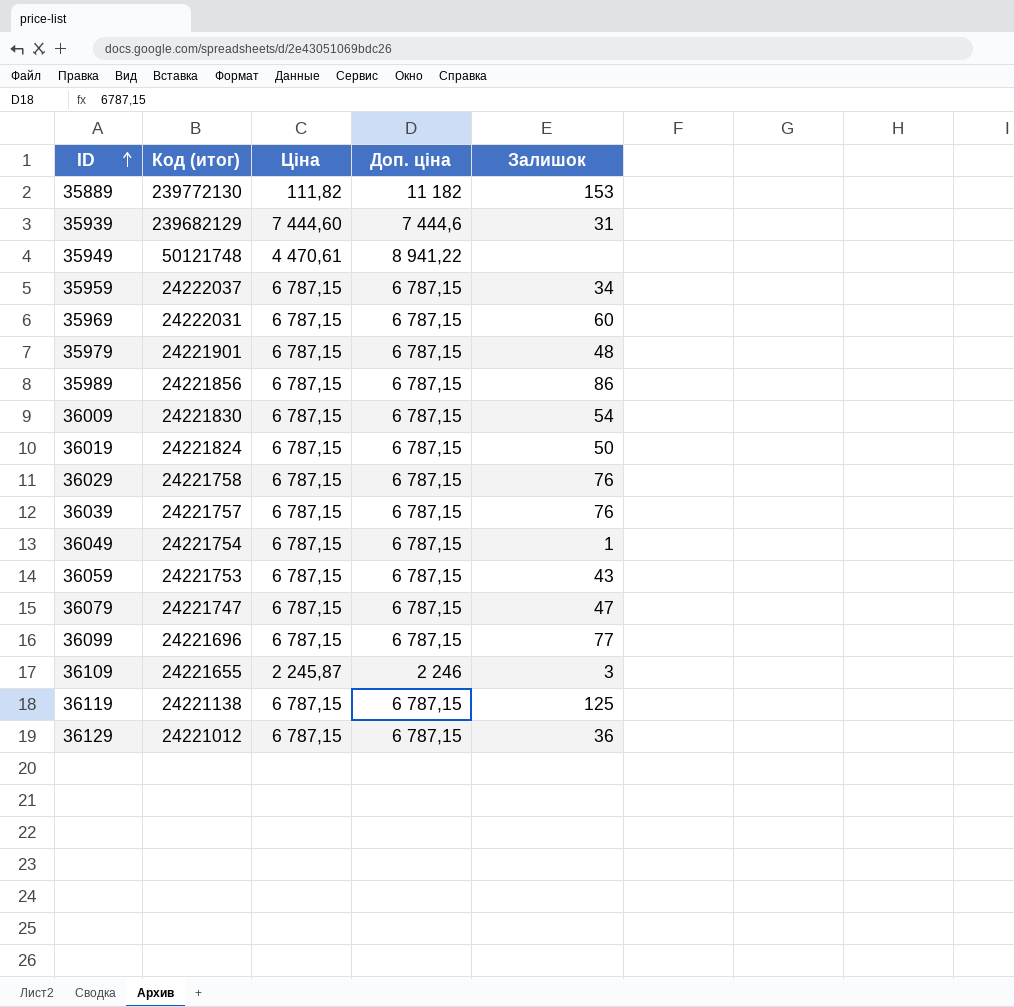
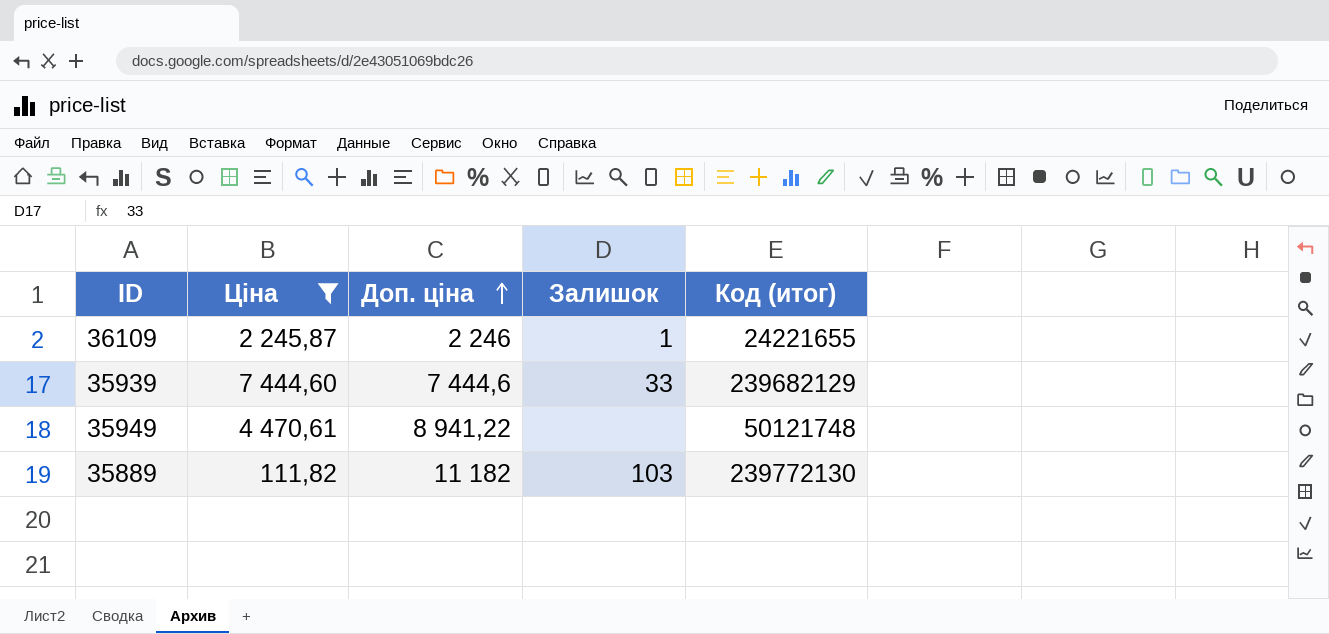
filter: none -> Ціна != 6 787,15
row order: ID ascending -> Доп. ціна ascending
column Код (итог) | position: 2 -> 5
36109 | Залишок: 3 -> 1
35939 | Залишок: 31 -> 33
35889 | Залишок: 153 -> 103

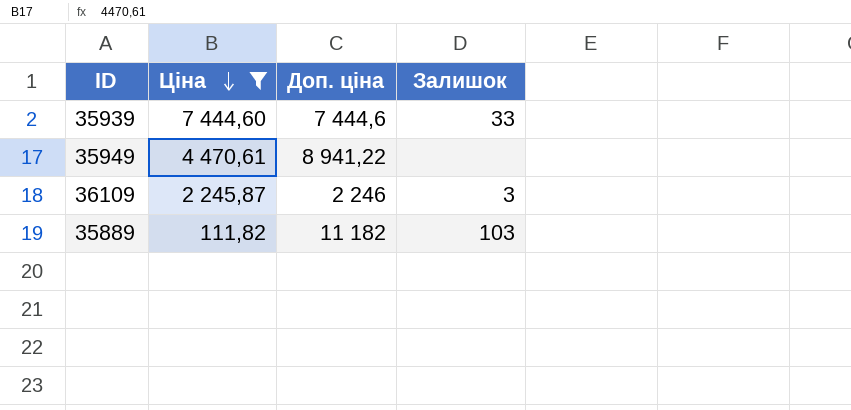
row order: Доп. ціна ascending -> Ціна descending
column Код (итог) | position: 5 -> none
36109 | Залишок: 1 -> 3

